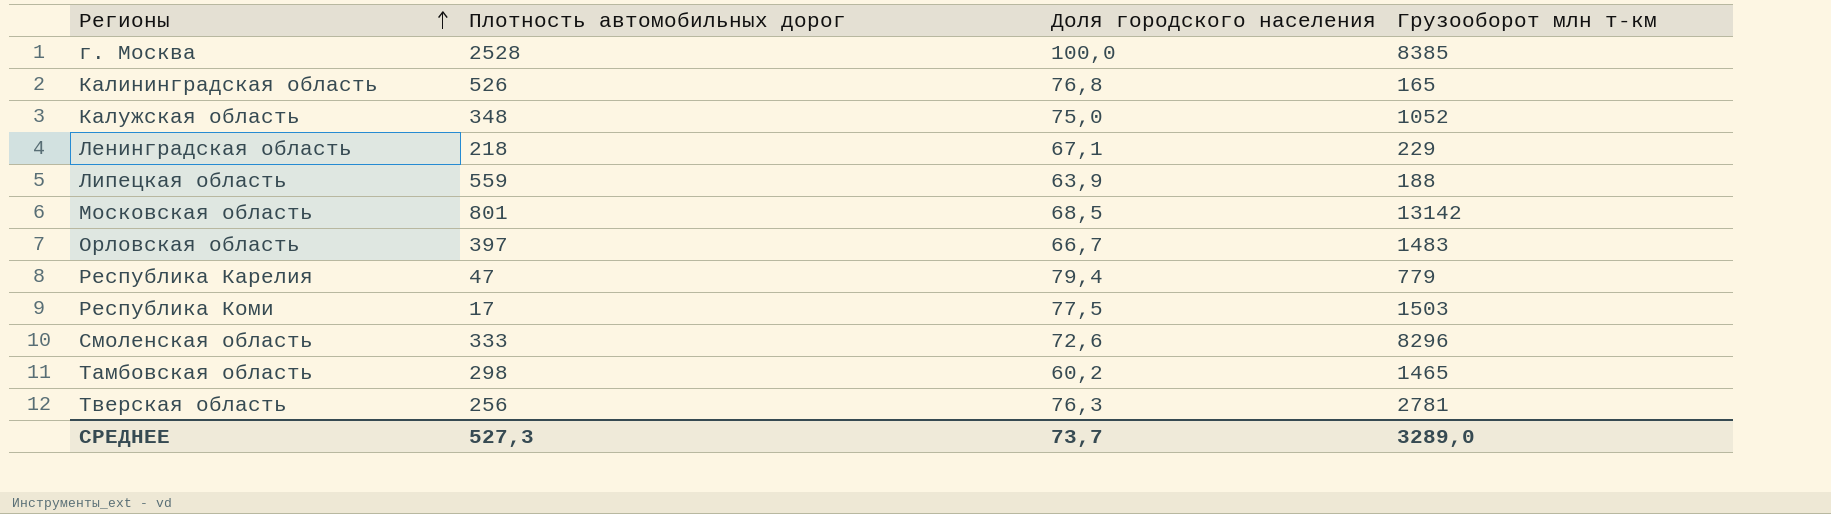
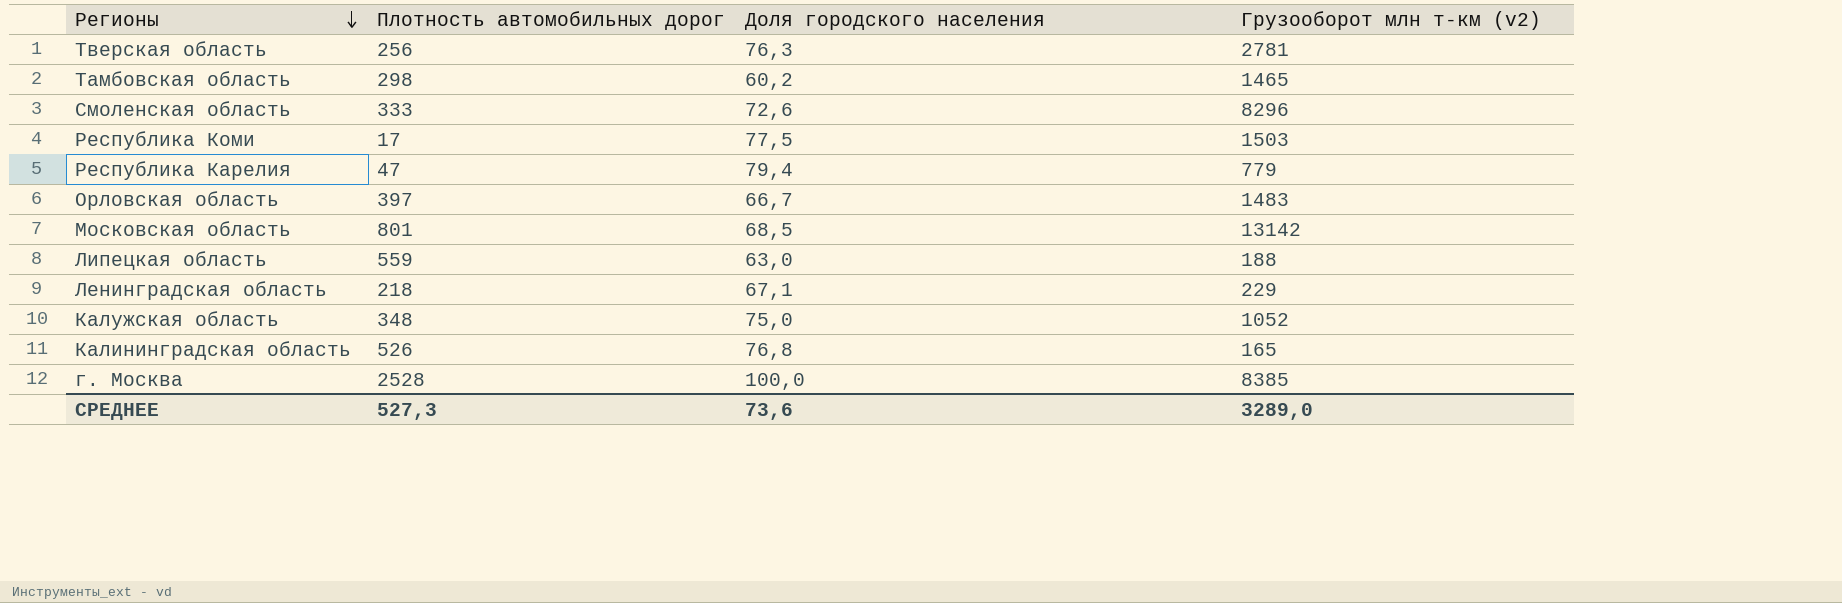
row order: Регионы ascending -> Регионы descending
column name: Грузооборот млн т-км -> Грузооборот млн т-км (v2)
Липецкая область | Доля городского населения: 63,9 -> 63,0
СРЕДНЕЕ | Доля городского населения: 73,7 -> 73,6

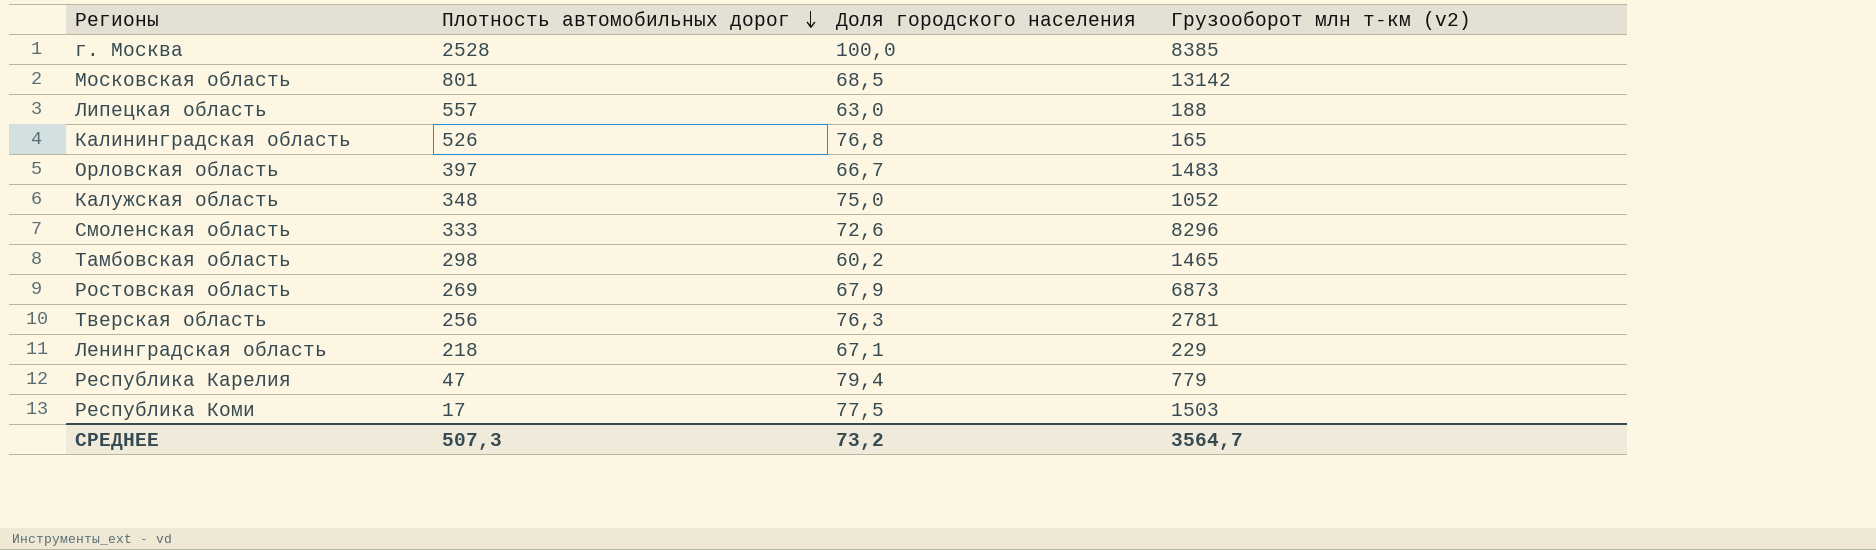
row order: Регионы descending -> Плотность автомобильных дорог descending
Липецкая область | Плотность автомобильных дорог: 559 -> 557
row Ростовская область: none -> 269 | 67,9 | 6873
СРЕДНЕЕ | Плотность автомобильных дорог: 527,3 -> 507,3
СРЕДНЕЕ | Доля городского населения: 73,6 -> 73,2
СРЕДНЕЕ | Грузооборот млн т-км (v2): 3289,0 -> 3564,7

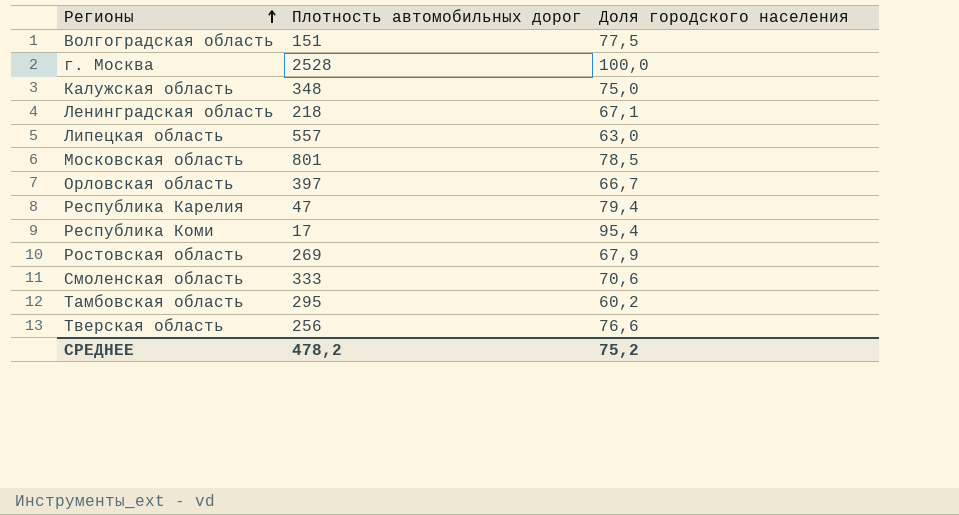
row order: Плотность автомобильных дорог descending -> Регионы ascending
column Грузооборот млн т-км (v2) | position: 4 -> none
row Калининградская область: 526 | 76,8 | 165 -> none
row Волгоградская область: none -> 151 | 77,5
Московская область | Доля городского населения: 68,5 -> 78,5
Республика Коми | Доля городского населения: 77,5 -> 95,4
Смоленская область | Доля городского населения: 72,6 -> 70,6
Тамбовская область | Плотность автомобильных дорог: 298 -> 295
Тверская область | Доля городского населения: 76,3 -> 76,6
СРЕДНЕЕ | Плотность автомобильных дорог: 507,3 -> 478,2
СРЕДНЕЕ | Доля городского населения: 73,2 -> 75,2

